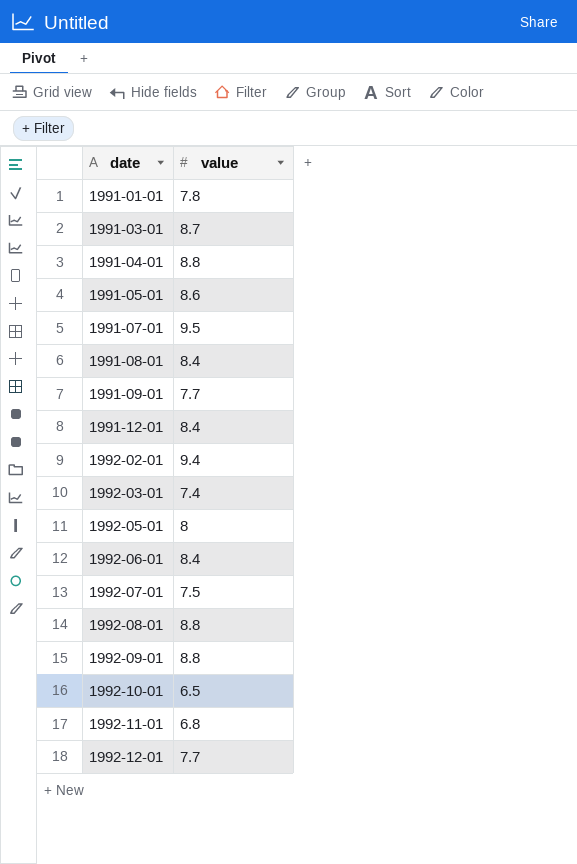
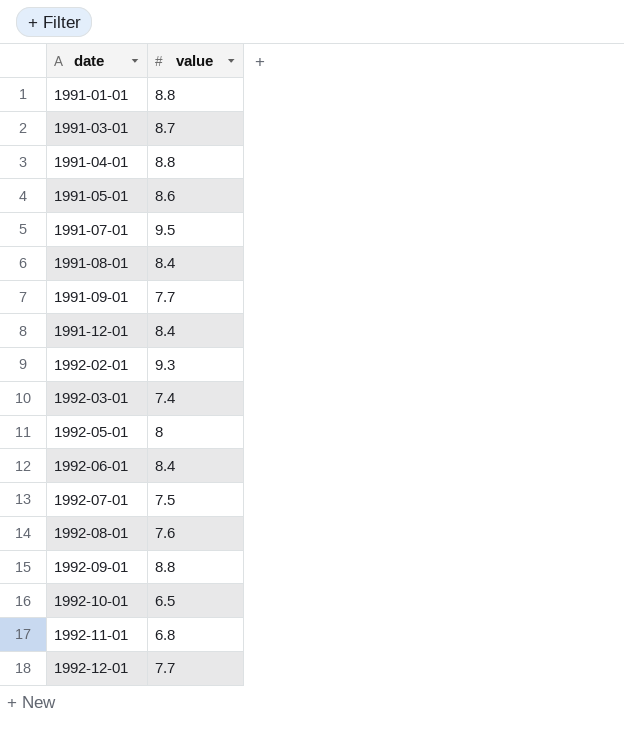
1991-01-01 | value: 7.8 -> 8.8
1992-02-01 | value: 9.4 -> 9.3
1992-08-01 | value: 8.8 -> 7.6

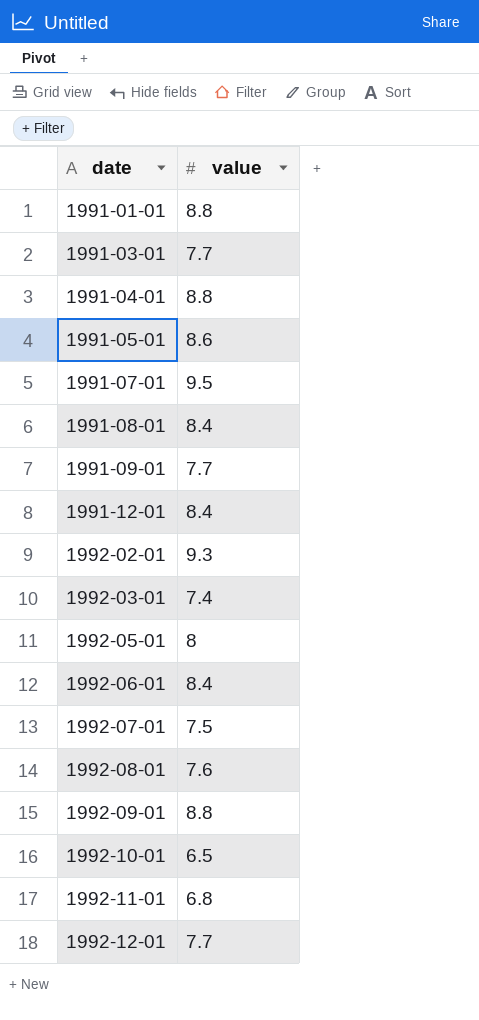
1991-03-01 | value: 8.7 -> 7.7

